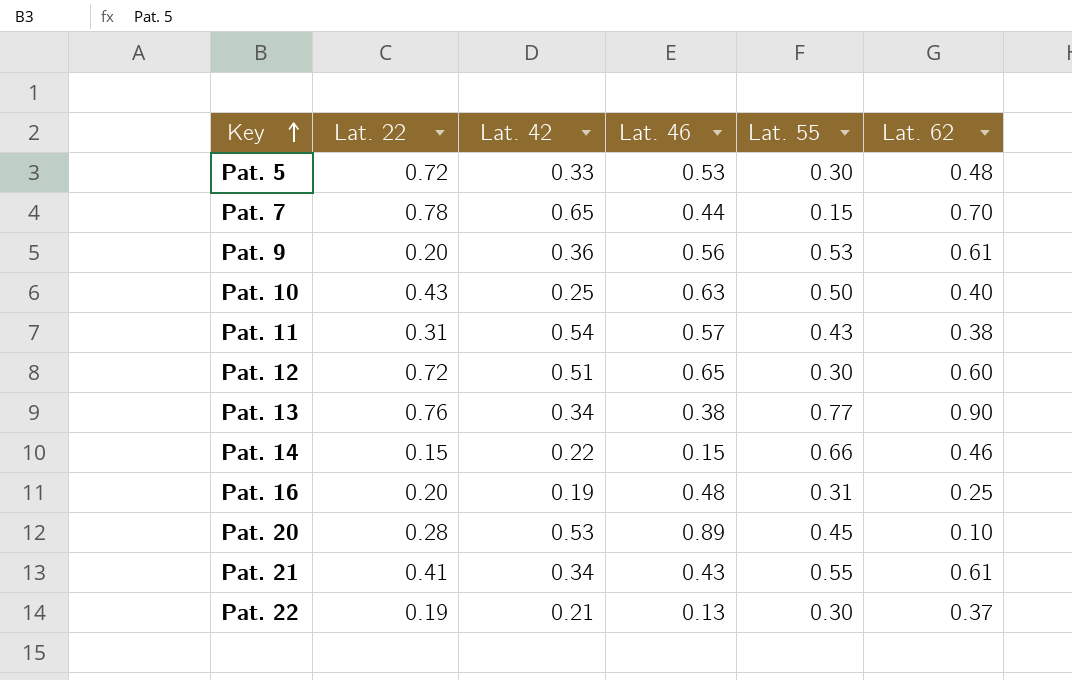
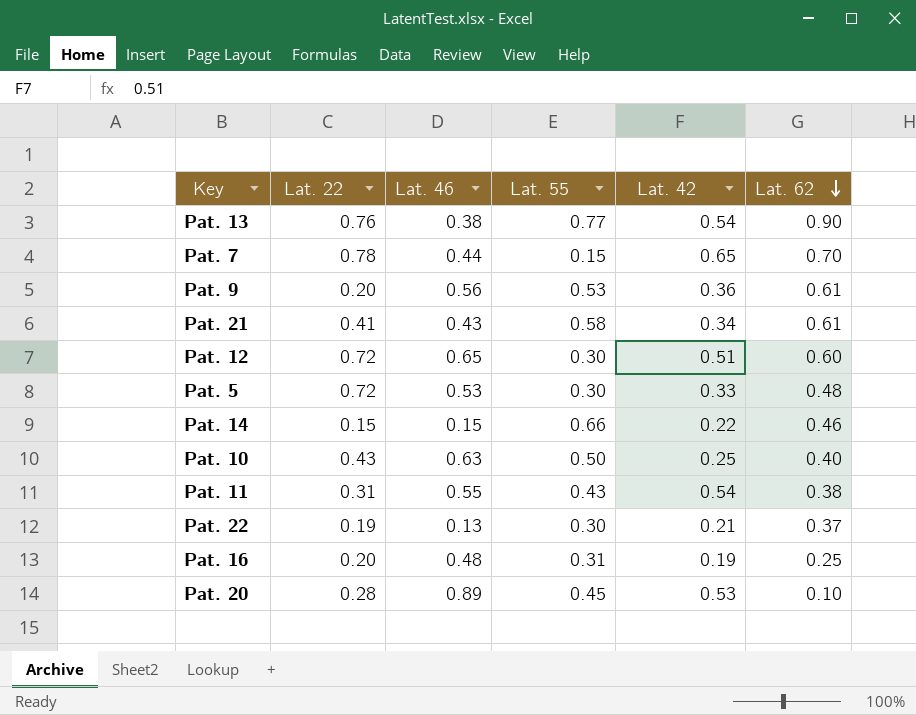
row order: Key ascending -> Lat. 62 descending
column Lat. 42 | position: 3 -> 5
Pat. 13 | Lat. 42: 0.34 -> 0.54
Pat. 21 | Lat. 55: 0.55 -> 0.58
Pat. 11 | Lat. 46: 0.57 -> 0.55

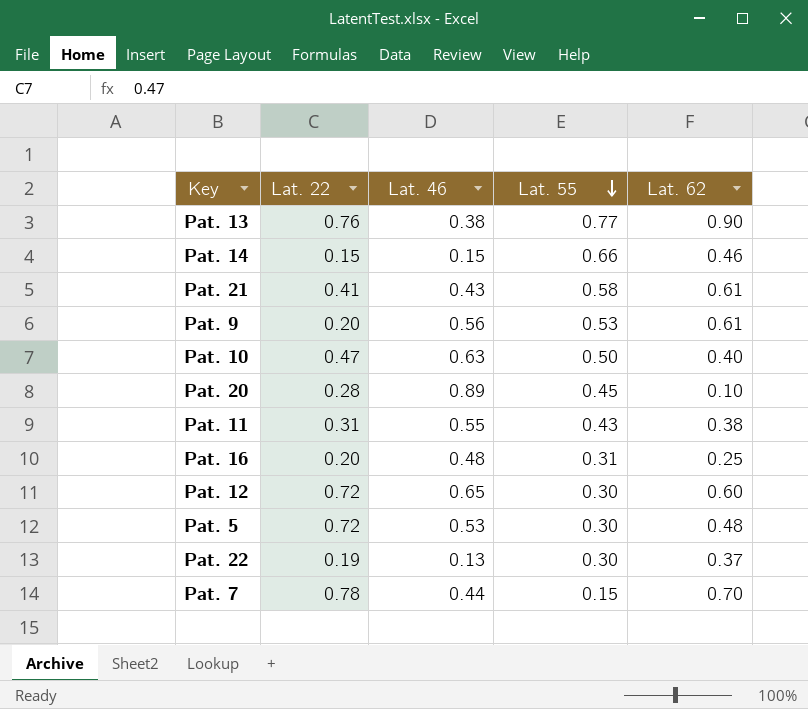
row order: Lat. 62 descending -> Lat. 55 descending
column Lat. 42 | position: 5 -> none
Pat. 10 | Lat. 22: 0.43 -> 0.47

